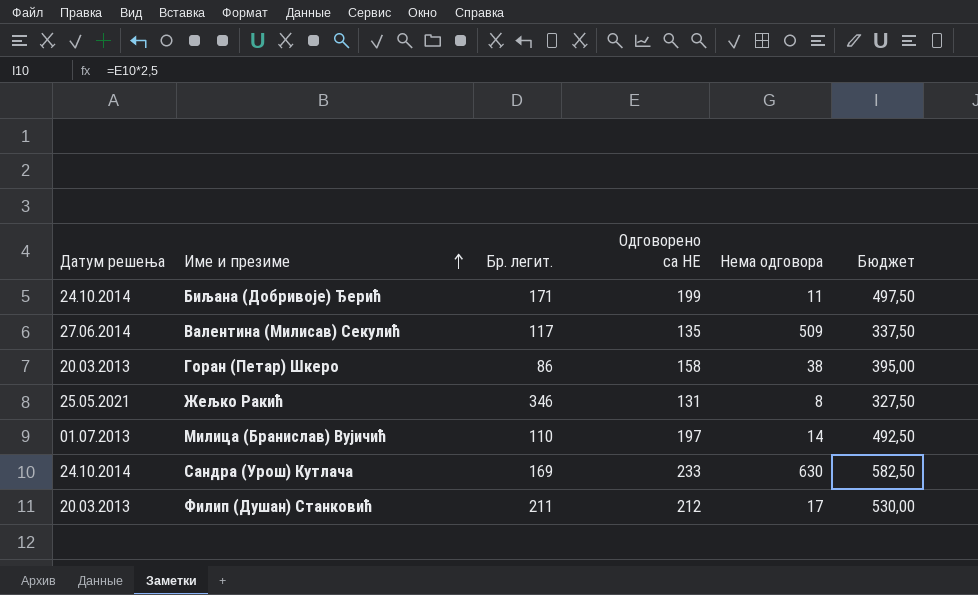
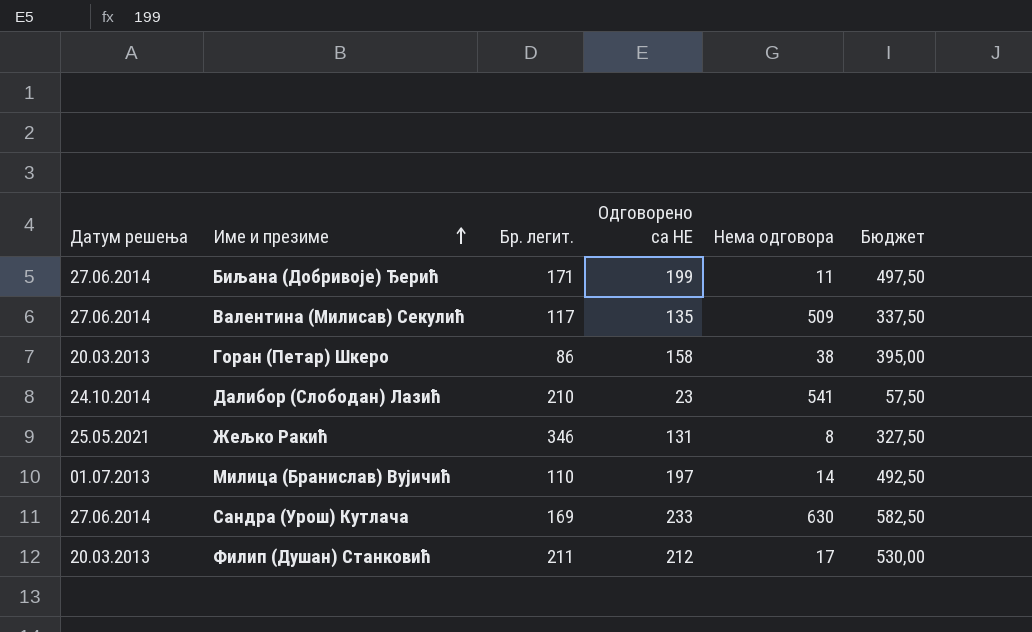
Биљана (Добривоје) Ђерић | Датум решења: 24.10.2014 -> 27.06.2014
row Далибор (Слободан) Лазић: none -> 24.10.2014 | 210 | 23 | 541 | 57,50
Сандра (Урош) Кутлача | Датум решења: 24.10.2014 -> 27.06.2014

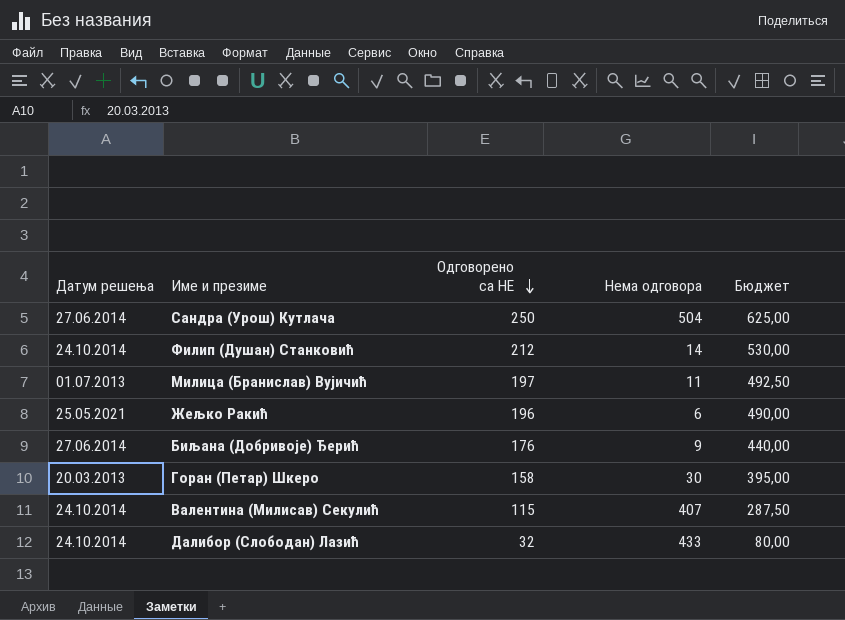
row order: Име и презиме ascending -> Одговорено са НЕ descending
column Бр. легит. | position: 3 -> none
Сандра (Урош) Кутлача | Одговорено са НЕ: 233 -> 250
Сандра (Урош) Кутлача | Нема одговора: 630 -> 504
Сандра (Урош) Кутлача | Бюджет: 582,50 -> 625,00
Филип (Душан) Станковић | Датум решења: 20.03.2013 -> 24.10.2014
Филип (Душан) Станковић | Нема одговора: 17 -> 14
Милица (Бранислав) Вујичић | Нема одговора: 14 -> 11
Жељко Ракић | Одговорено са НЕ: 131 -> 196
Жељко Ракић | Нема одговора: 8 -> 6
Жељко Ракић | Бюджет: 327,50 -> 490,00
Биљана (Добривоје) Ђерић | Одговорено са НЕ: 199 -> 176
Биљана (Добривоје) Ђерић | Нема одговора: 11 -> 9
Биљана (Добривоје) Ђерић | Бюджет: 497,50 -> 440,00
Горан (Петар) Шкеро | Нема одговора: 38 -> 30
Валентина (Милисав) Секулић | Датум решења: 27.06.2014 -> 24.10.2014
Валентина (Милисав) Секулић | Одговорено са НЕ: 135 -> 115
Валентина (Милисав) Секулић | Нема одговора: 509 -> 407
Валентина (Милисав) Секулић | Бюджет: 337,50 -> 287,50
Далибор (Слободан) Лазић | Одговорено са НЕ: 23 -> 32
Далибор (Слободан) Лазић | Нема одговора: 541 -> 433
Далибор (Слободан) Лазић | Бюджет: 57,50 -> 80,00

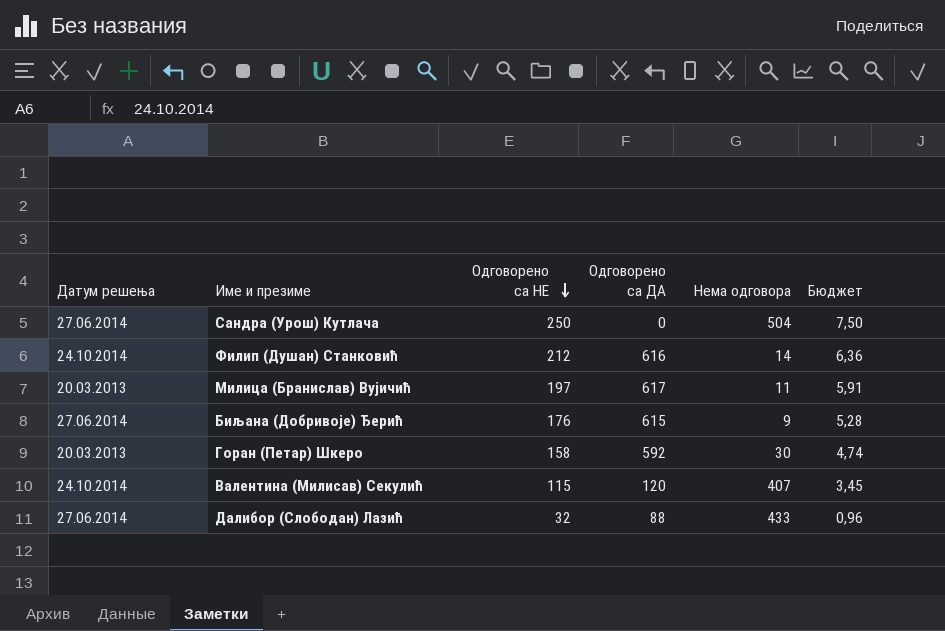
column Одговорено са ДА | position: none -> 4
column Бюджет | formula: [Одговорено са НЕ] * 2,5 -> [Одговорено са НЕ] * 0,03
row Жељко Ракић: 25.05.2021 | 196 | 6 | 490,00 -> none
Милица (Бранислав) Вујичић | Датум решења: 01.07.2013 -> 20.03.2013
Далибор (Слободан) Лазић | Датум решења: 24.10.2014 -> 27.06.2014

